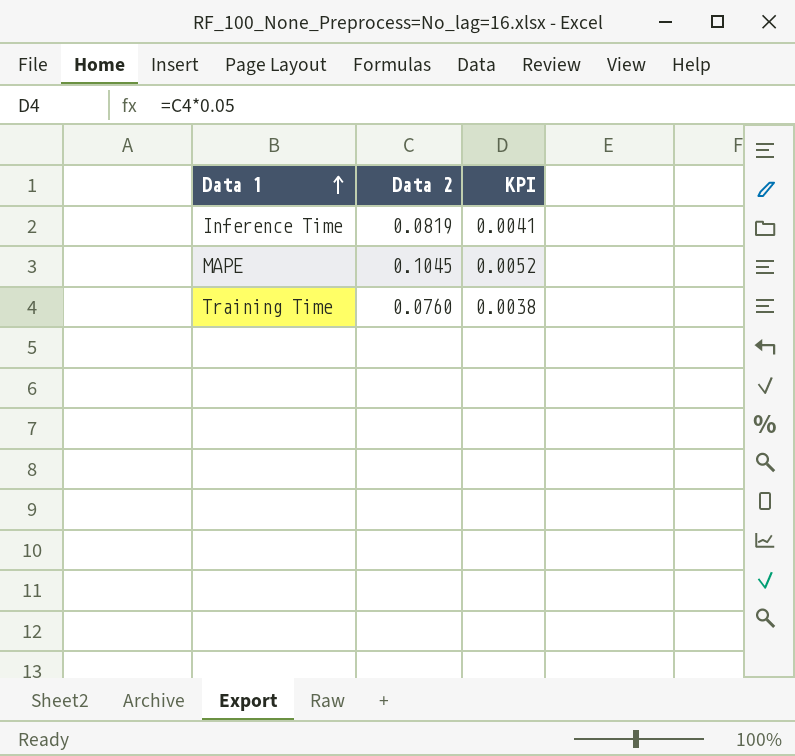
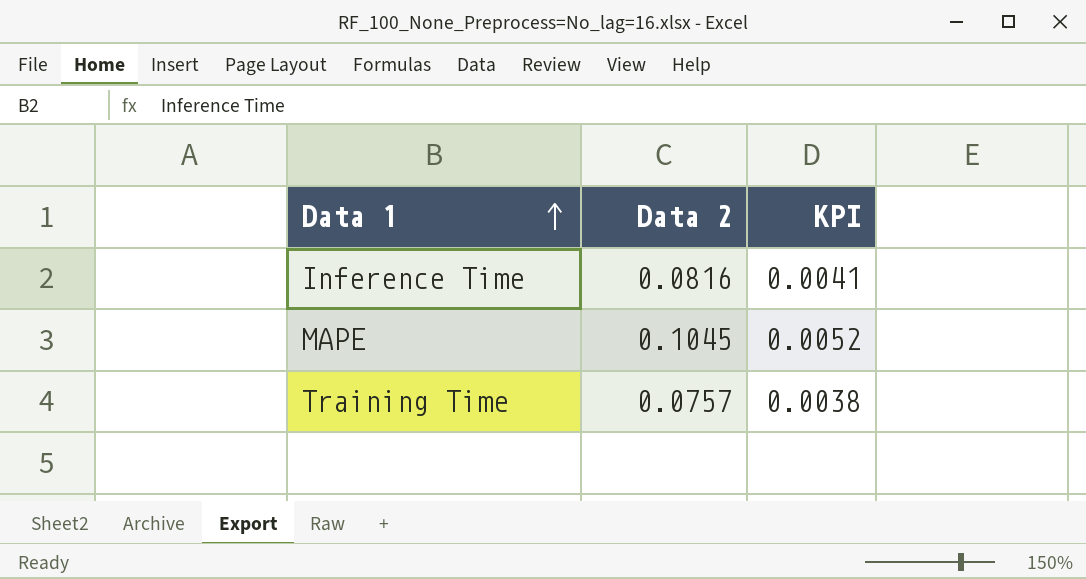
Inference Time | Data 2: 0.0819 -> 0.0816
Training Time | Data 2: 0.0760 -> 0.0757

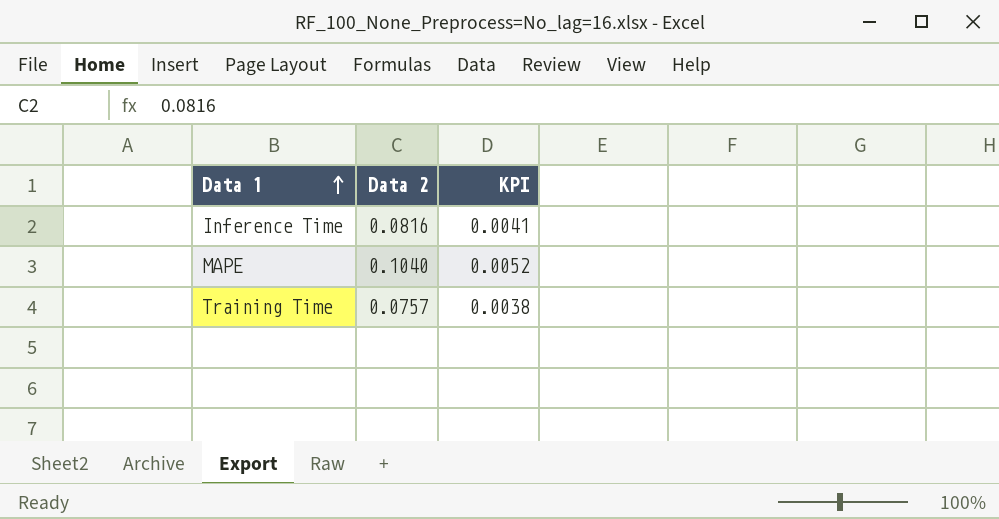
MAPE | Data 2: 0.1045 -> 0.1040

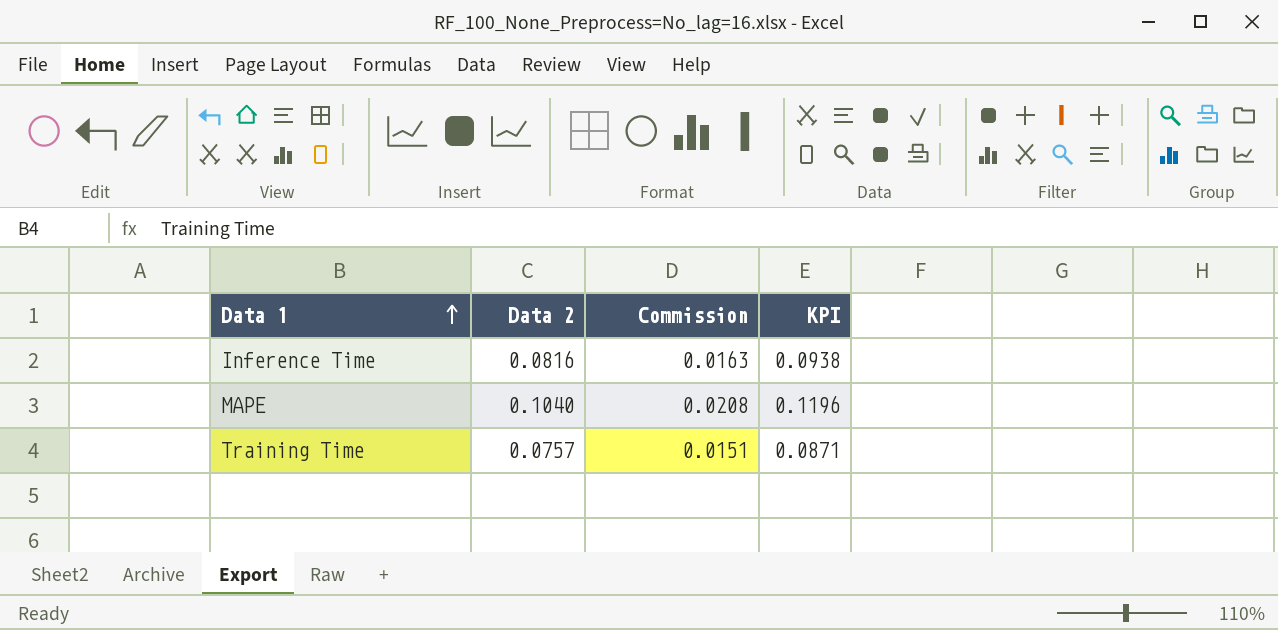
column Commission | formula: none -> [Data 2] * 0.2
column KPI | formula: [Data 2] * 0.05 -> [Data 2] * 1.15

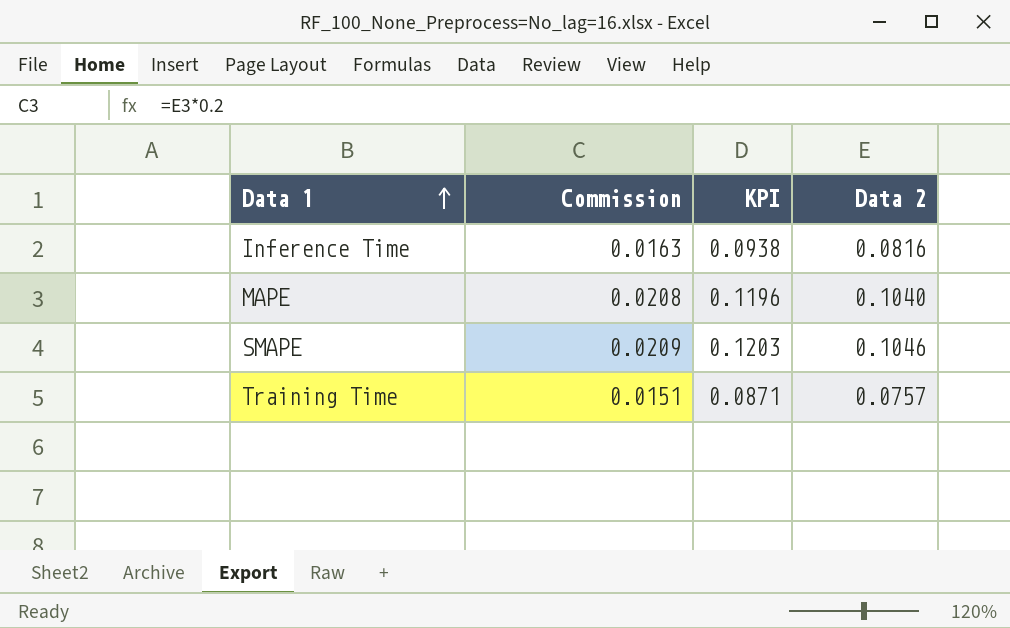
column Data 2 | position: 2 -> 4
row SMAPE: none -> 0.0209 | 0.1203 | 0.1046

